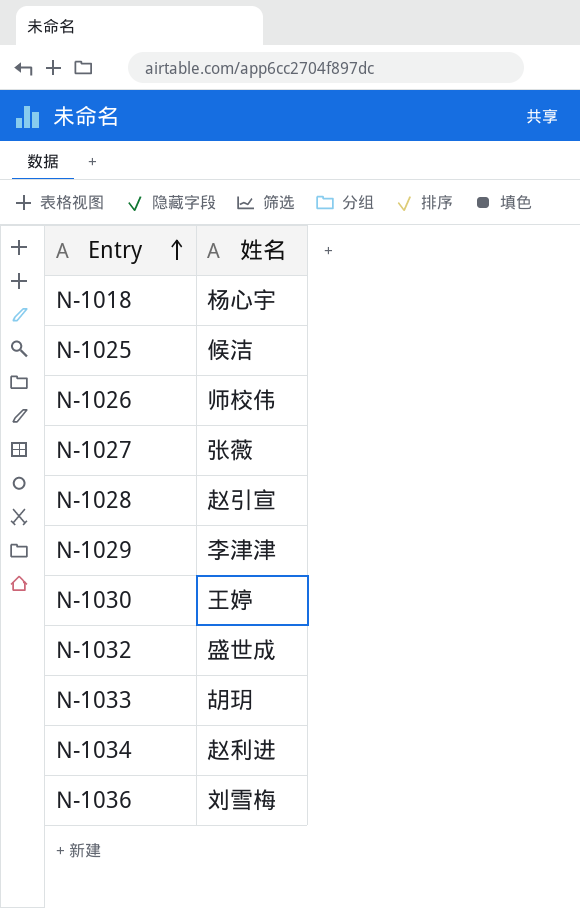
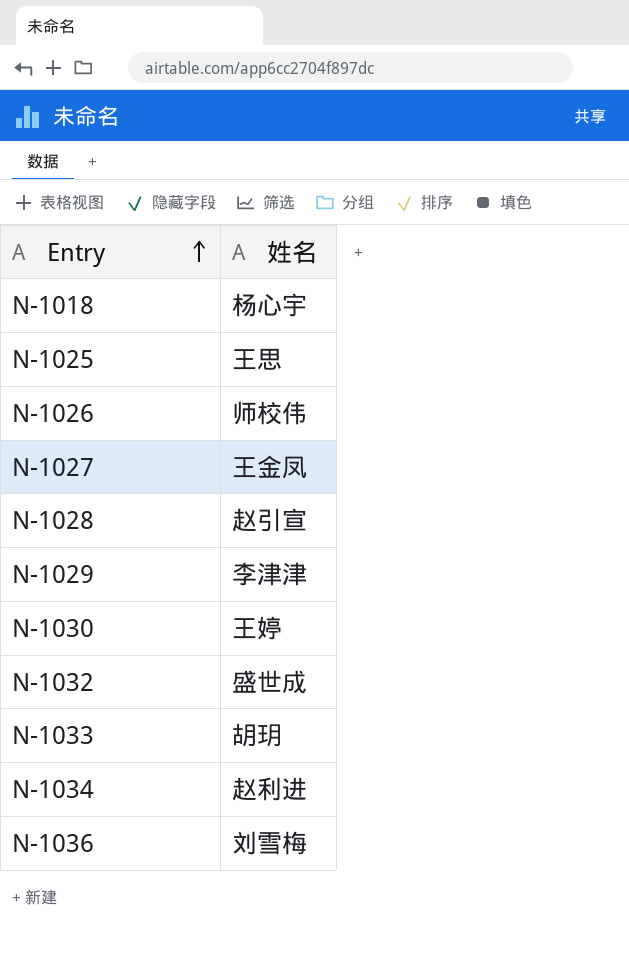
N-1025 | 姓名: 候洁 -> 王思
N-1027 | 姓名: 张薇 -> 王金凤

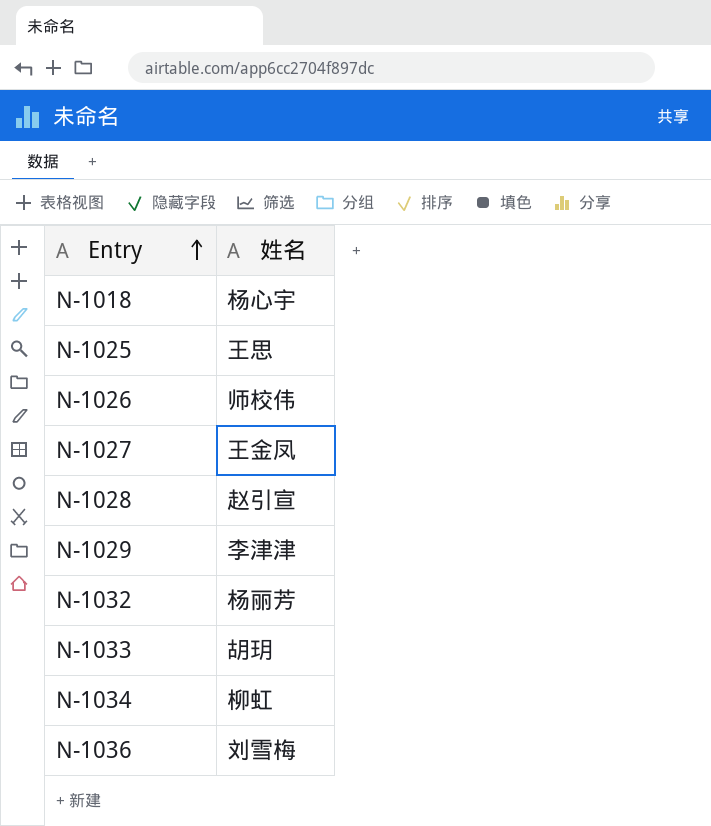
row N-1030: 王婷 -> none
N-1032 | 姓名: 盛世成 -> 杨丽芳
N-1034 | 姓名: 赵利进 -> 柳虹

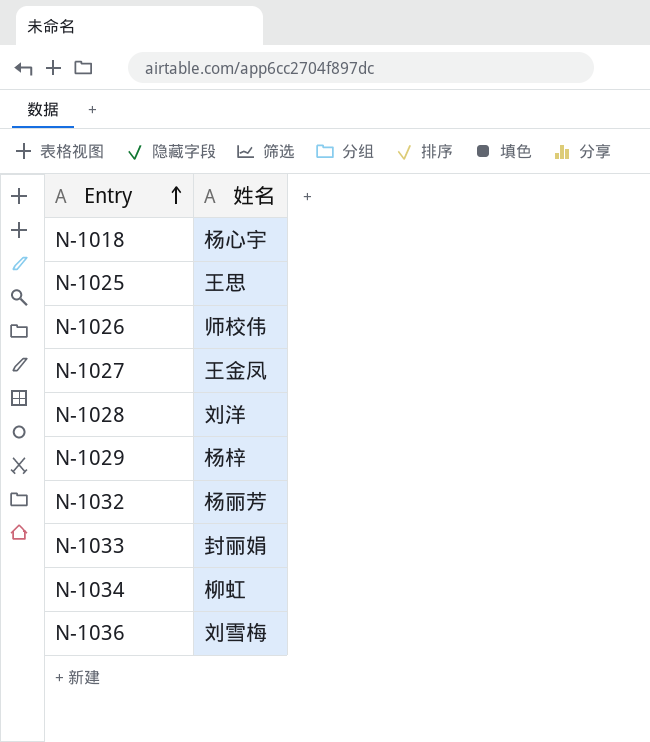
N-1028 | 姓名: 赵引宣 -> 刘洋
N-1029 | 姓名: 李津津 -> 杨梓
N-1033 | 姓名: 胡玥 -> 封丽娟

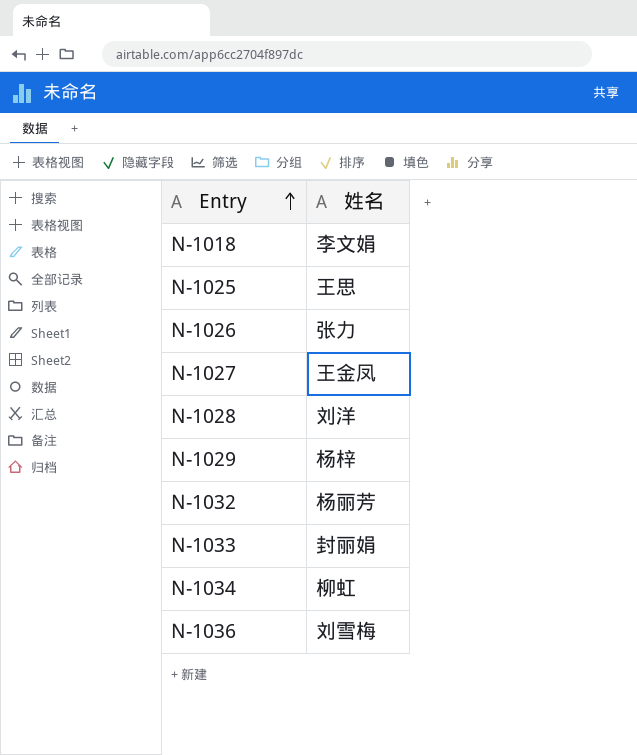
N-1018 | 姓名: 杨心宇 -> 李文娟
N-1026 | 姓名: 师校伟 -> 张力

